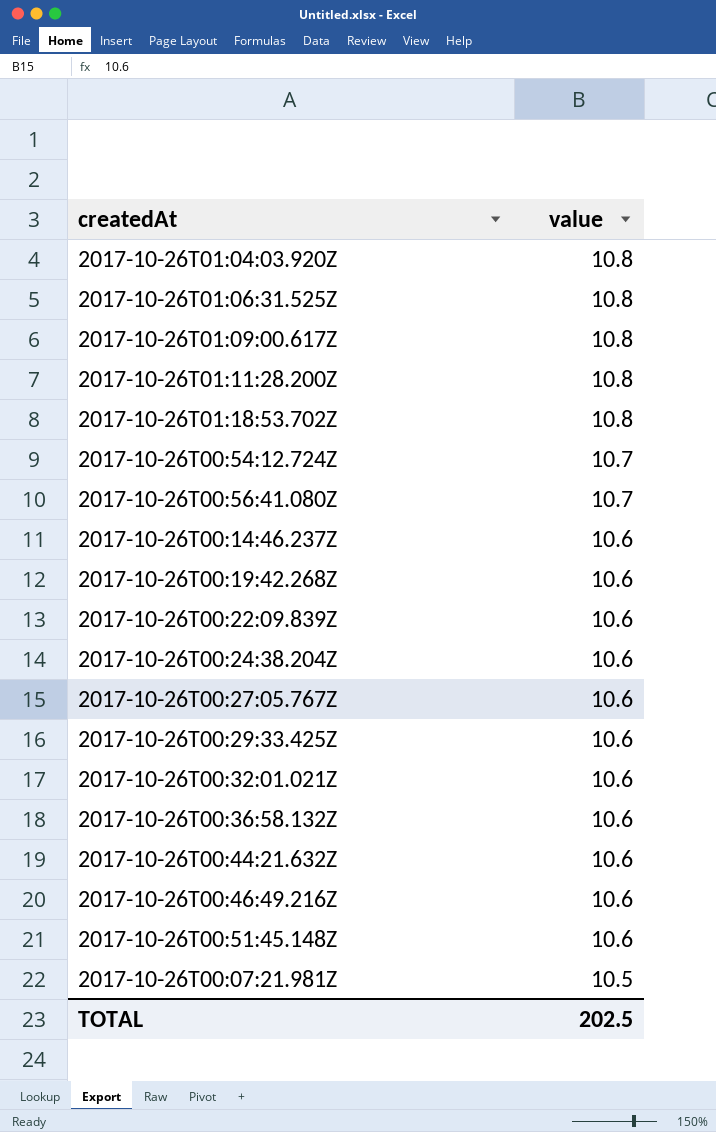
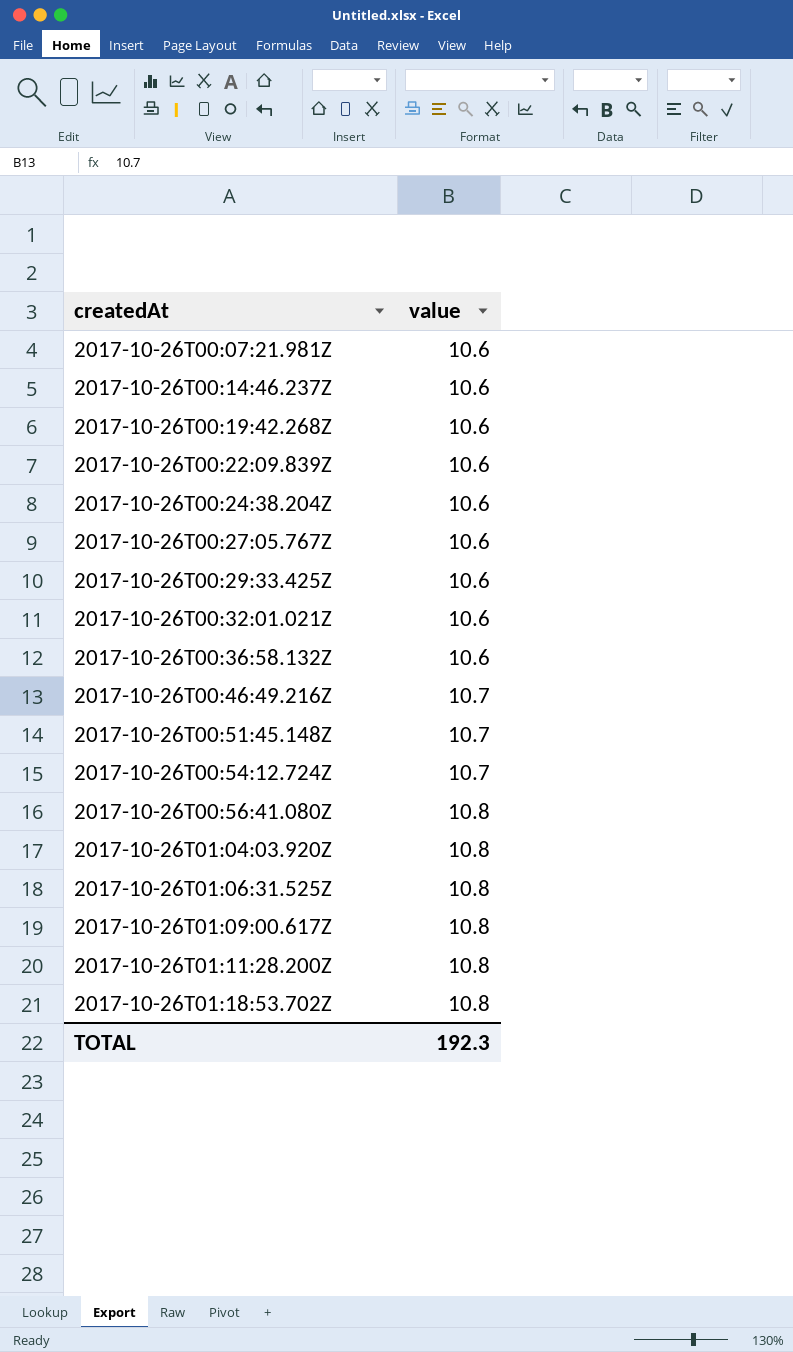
row order: value descending -> createdAt ascending
row 2017-10-26T00:44:21.632Z: 10.6 -> none
2017-10-26T00:07:21.981Z | value: 10.5 -> 10.6
2017-10-26T00:46:49.216Z | value: 10.6 -> 10.7
2017-10-26T00:51:45.148Z | value: 10.6 -> 10.7
2017-10-26T00:56:41.080Z | value: 10.7 -> 10.8
TOTAL | value: 202.5 -> 192.3

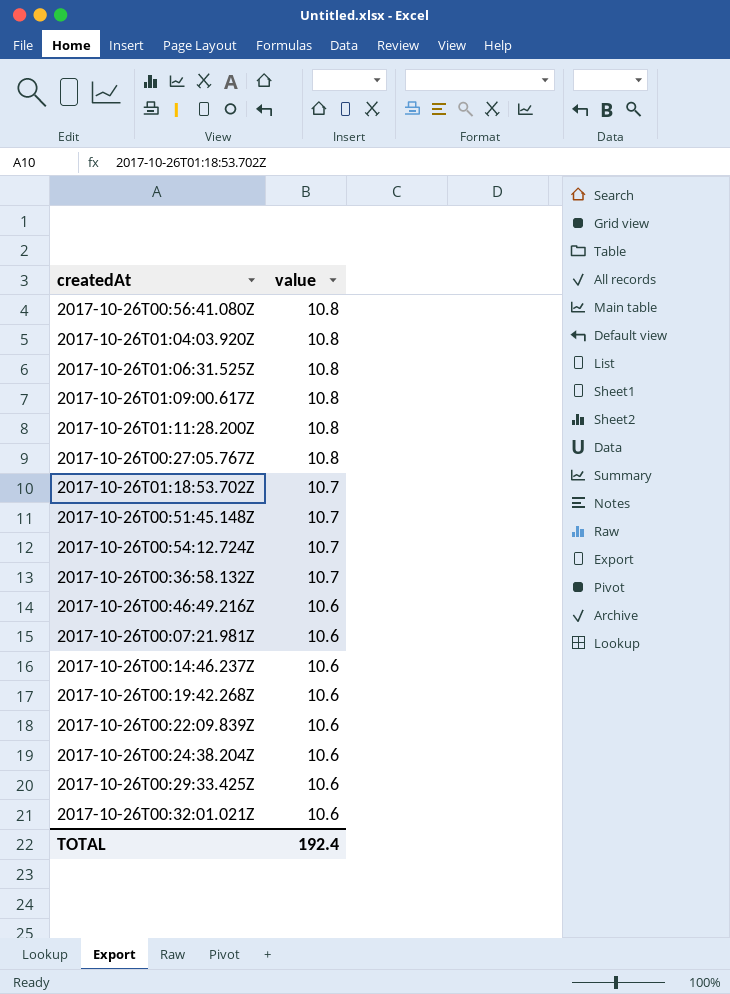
row order: createdAt ascending -> value descending
2017-10-26T00:27:05.767Z | value: 10.6 -> 10.8
2017-10-26T01:18:53.702Z | value: 10.8 -> 10.7
2017-10-26T00:36:58.132Z | value: 10.6 -> 10.7
2017-10-26T00:46:49.216Z | value: 10.7 -> 10.6
TOTAL | value: 192.3 -> 192.4

